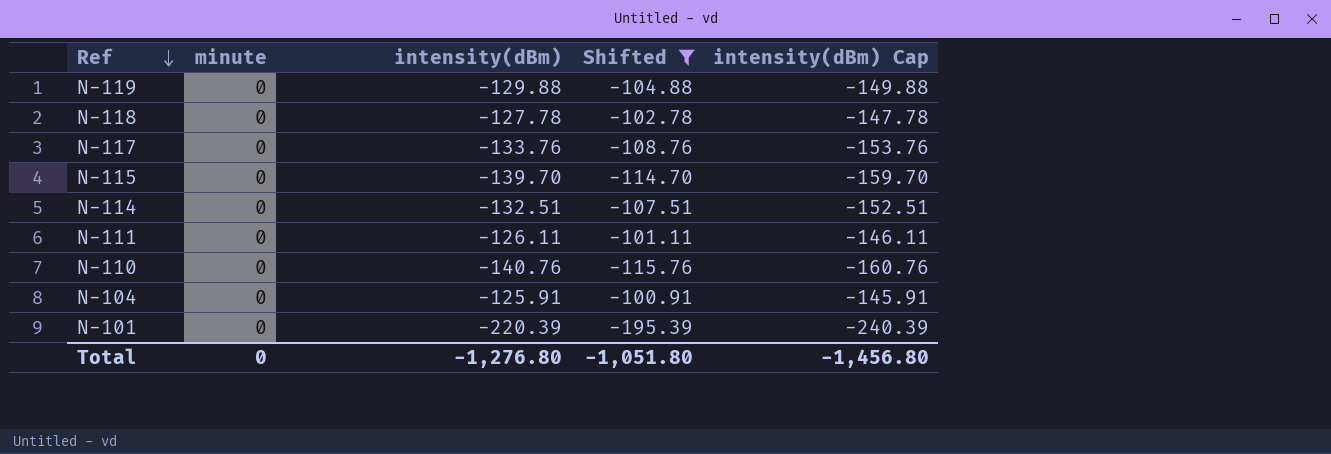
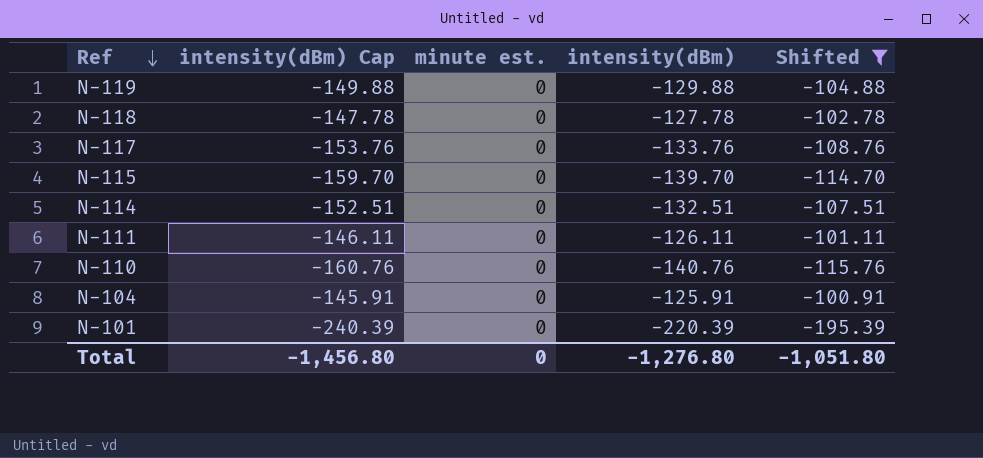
column intensity(dBm) Cap | position: 5 -> 2
column name: minute -> minute est.

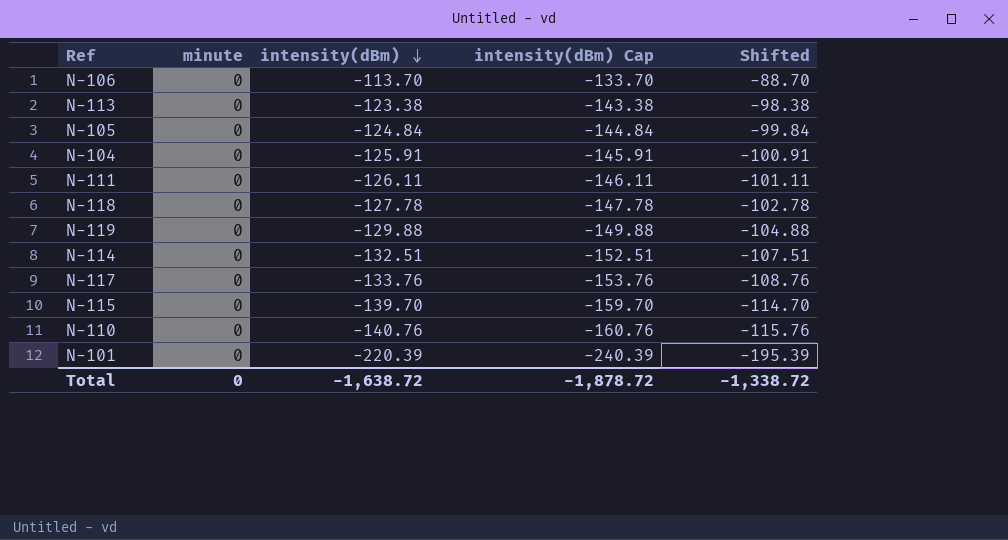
filter: Shifted <= -100.91 -> none
row order: Ref descending -> intensity(dBm) descending
column name: minute est. -> minute
column intensity(dBm) Cap | position: 2 -> 4
Total | intensity(dBm): -1,276.80 -> -1,638.72
Total | intensity(dBm) Cap: -1,456.80 -> -1,878.72
Total | Shifted: -1,051.80 -> -1,338.72

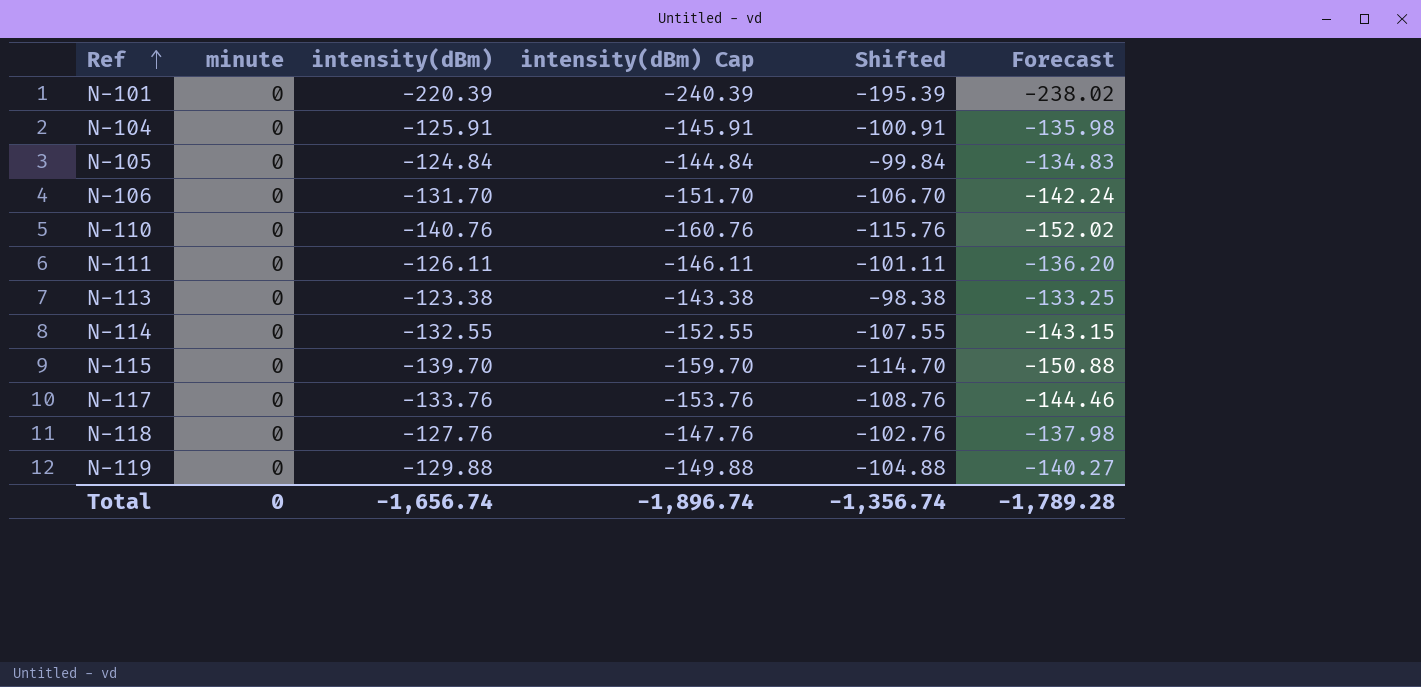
row order: intensity(dBm) descending -> Ref ascending
column Forecast | formula: none -> [intensity(dBm)] * 1.08
N-106 | intensity(dBm): -113.70 -> -131.70
N-106 | intensity(dBm) Cap: -133.70 -> -151.70
N-106 | Shifted: -88.70 -> -106.70
N-114 | intensity(dBm): -132.51 -> -132.55
N-114 | intensity(dBm) Cap: -152.51 -> -152.55
N-114 | Shifted: -107.51 -> -107.55
N-118 | intensity(dBm): -127.78 -> -127.76
N-118 | intensity(dBm) Cap: -147.78 -> -147.76
N-118 | Shifted: -102.78 -> -102.76
Total | intensity(dBm): -1,638.72 -> -1,656.74
Total | intensity(dBm) Cap: -1,878.72 -> -1,896.74
Total | Shifted: -1,338.72 -> -1,356.74

